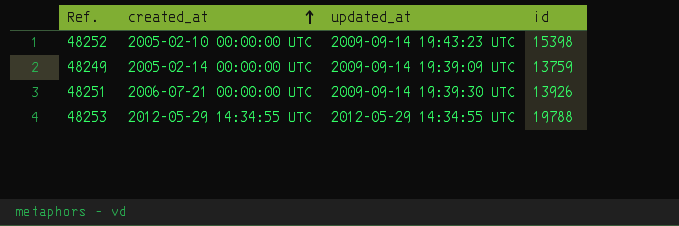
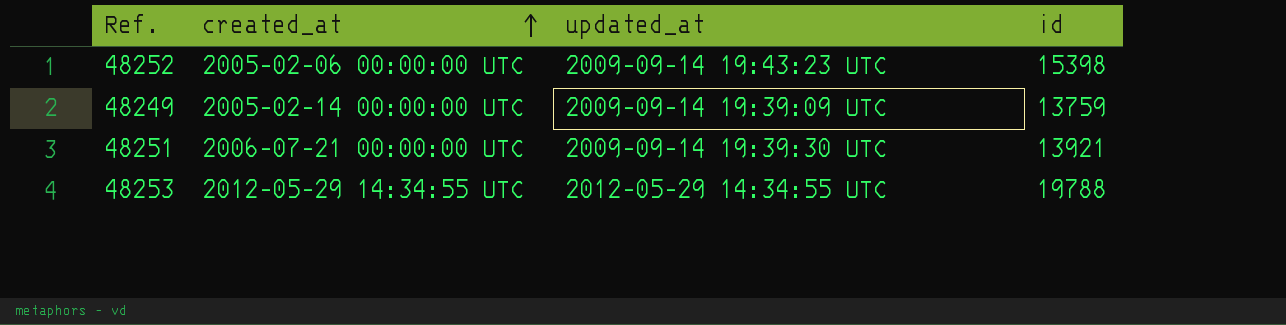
48252 | created_at: 2005-02-10 00:00:00 UTC -> 2005-02-06 00:00:00 UTC
48251 | id: 13926 -> 13921

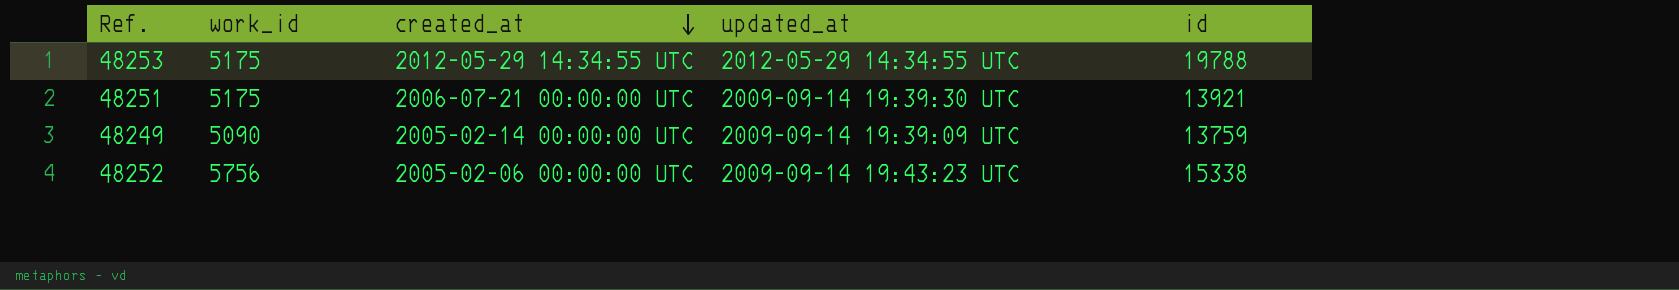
row order: created_at ascending -> created_at descending
column work_id | position: none -> 2
48252 | id: 15398 -> 15338

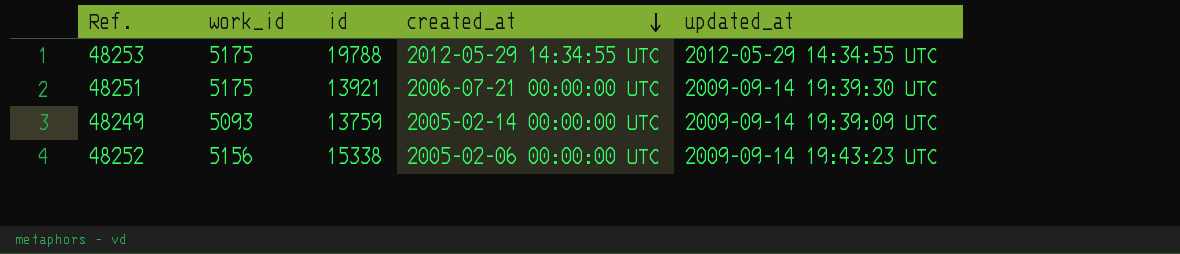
column id | position: 5 -> 3
48249 | work_id: 5090 -> 5093
48252 | work_id: 5756 -> 5156

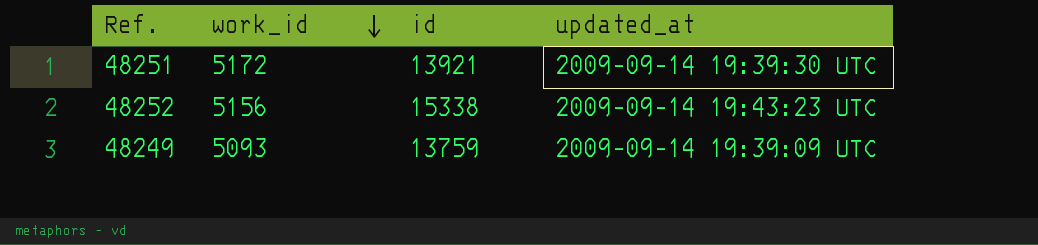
row order: created_at descending -> work_id descending
column created_at | position: 4 -> none
row 48253: 5175 | 19788 | 2012-05-29 14:34:55 UTC | 2012-05-29 14:34:55 UTC -> none
48251 | work_id: 5175 -> 5172

